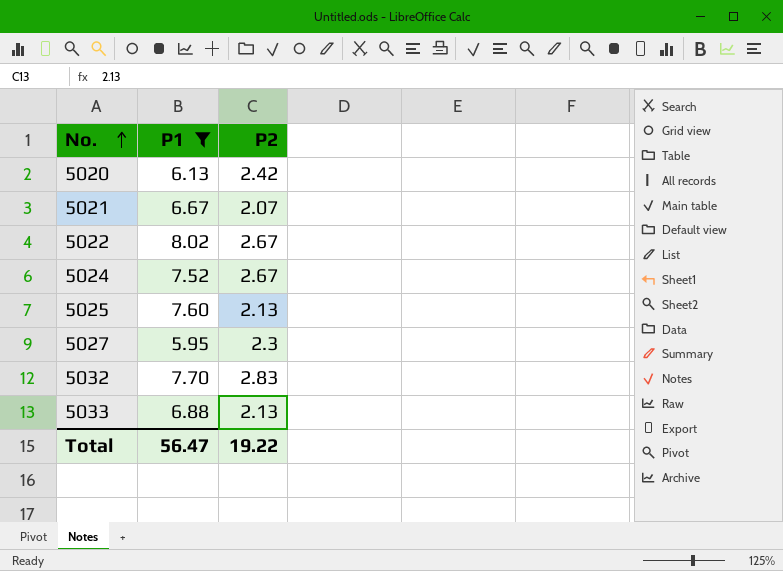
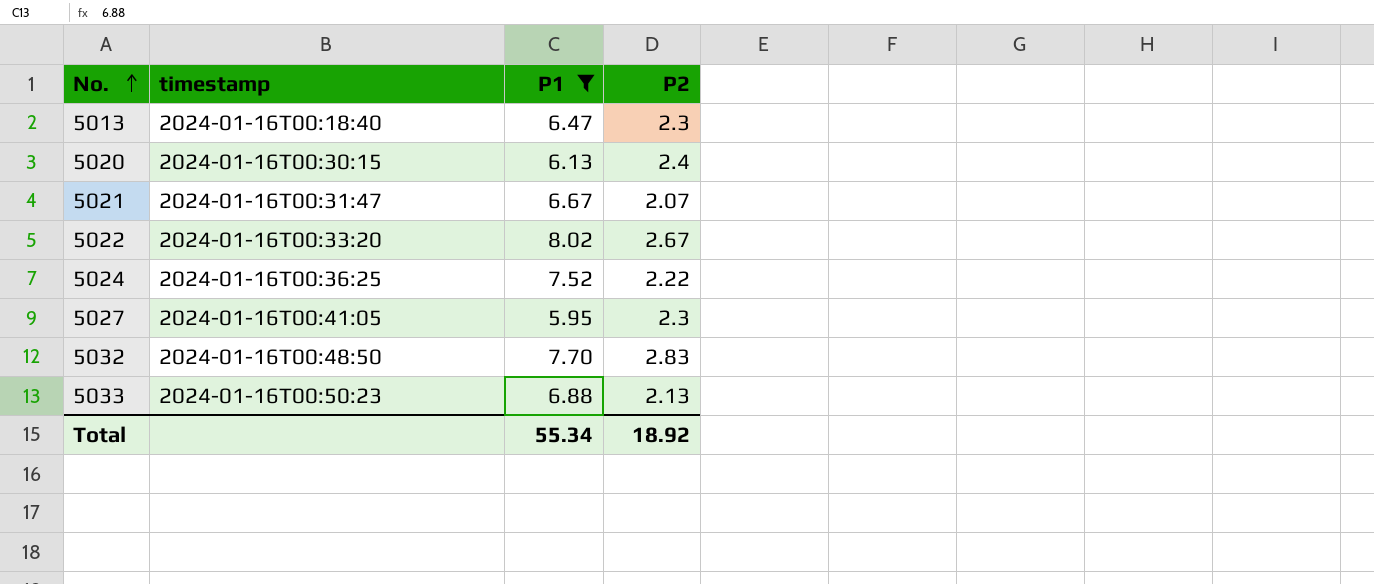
column timestamp | position: none -> 2
row 5025: 7.60 | 2.13 -> none
row 5013: none -> 2024-01-16T00:18:40 | 6.47 | 2.3
5020 | P2: 2.42 -> 2.4
5024 | P2: 2.67 -> 2.22
Total | P1: 56.47 -> 55.34
Total | P2: 19.22 -> 18.92

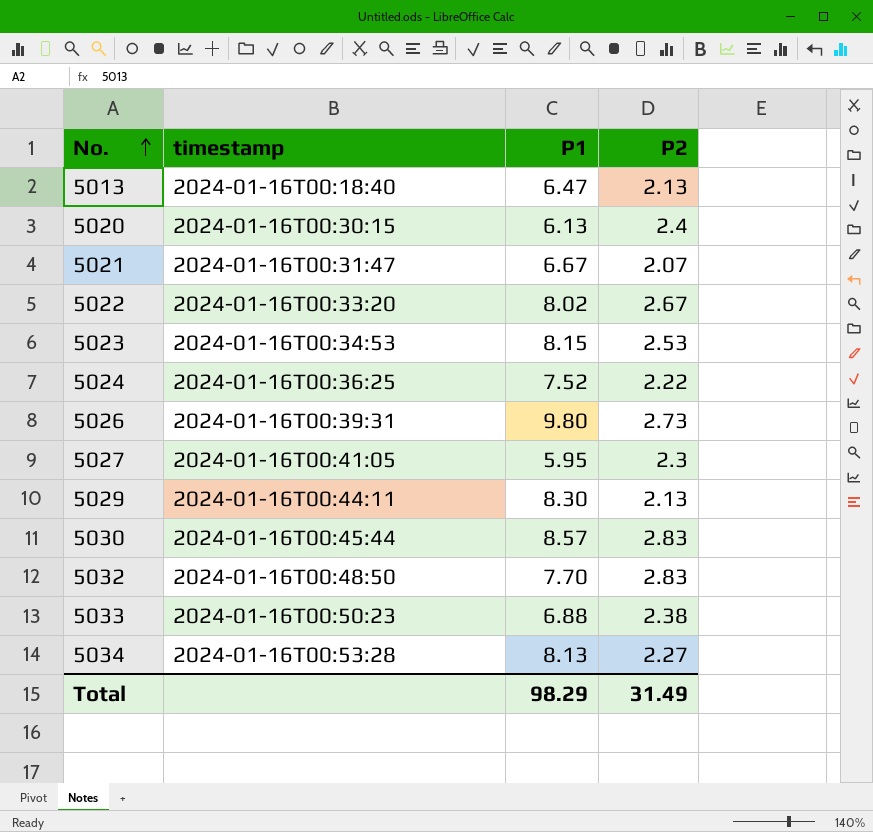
filter: P1 <= 8.02 -> none
5013 | P2: 2.3 -> 2.13
5033 | P2: 2.13 -> 2.38
Total | P1: 55.34 -> 98.29
Total | P2: 18.92 -> 31.49

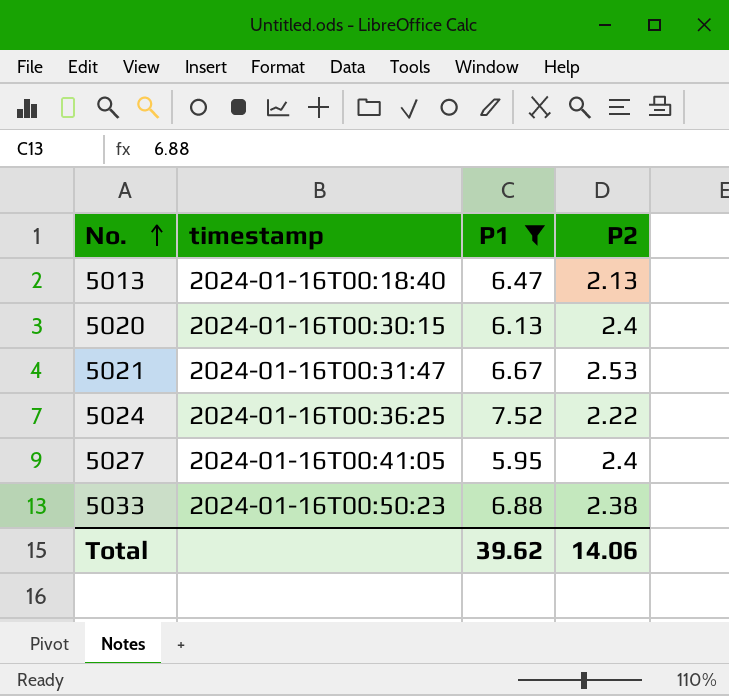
filter: none -> P1 <= 7.52
5021 | P2: 2.07 -> 2.53
5027 | P2: 2.3 -> 2.4
Total | P1: 98.29 -> 39.62
Total | P2: 31.49 -> 14.06

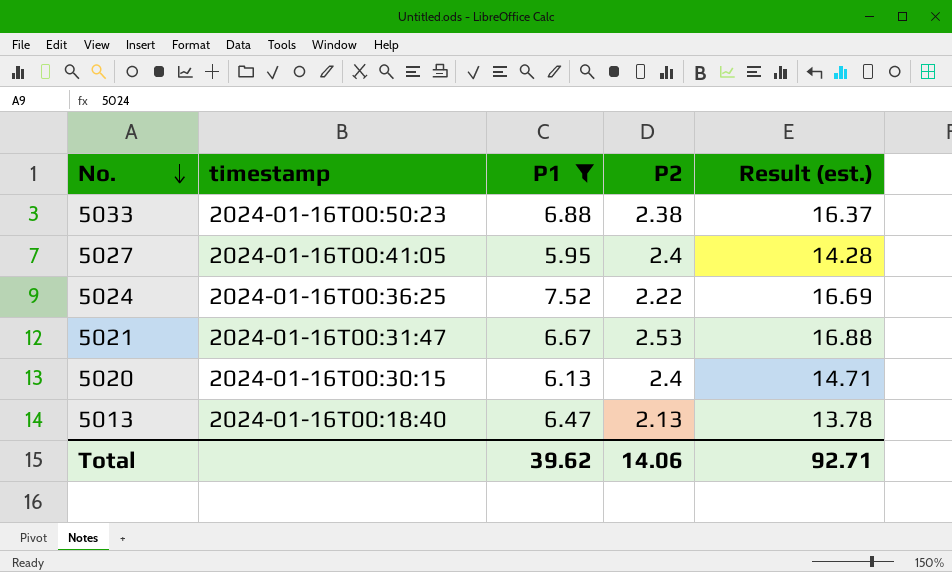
row order: No. ascending -> No. descending
column Result (est.) | formula: none -> [P1] * [P2]

